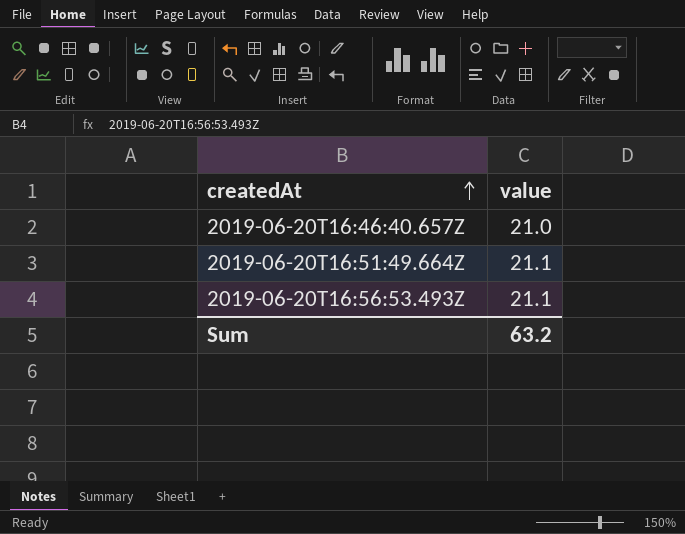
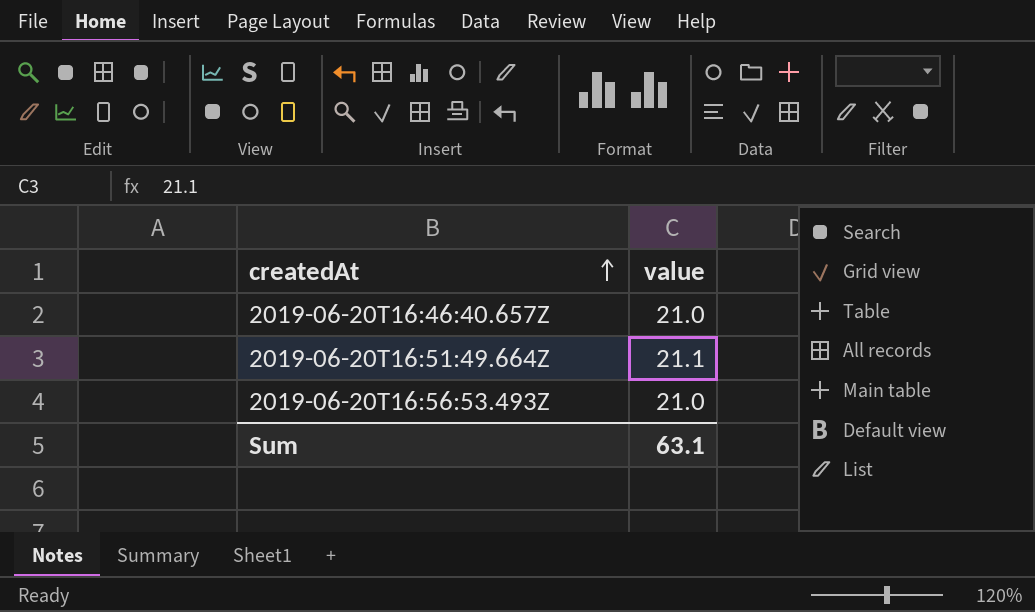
2019-06-20T16:56:53.493Z | value: 21.1 -> 21.0
Sum | value: 63.2 -> 63.1

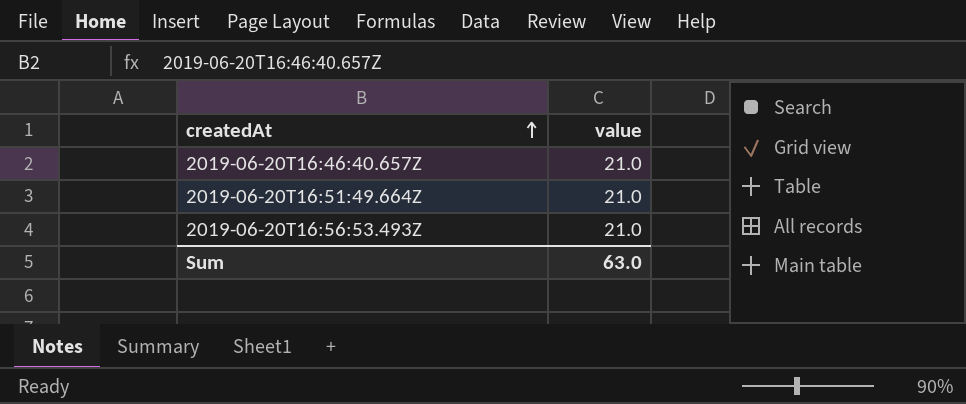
2019-06-20T16:51:49.664Z | value: 21.1 -> 21.0
Sum | value: 63.1 -> 63.0

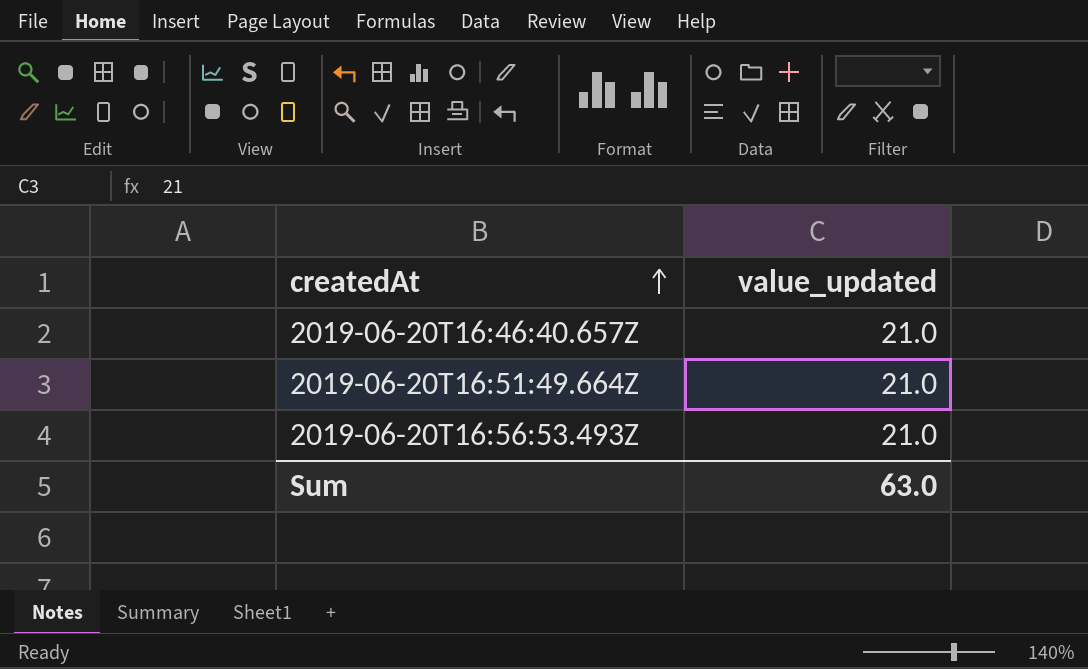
column name: value -> value_updated

